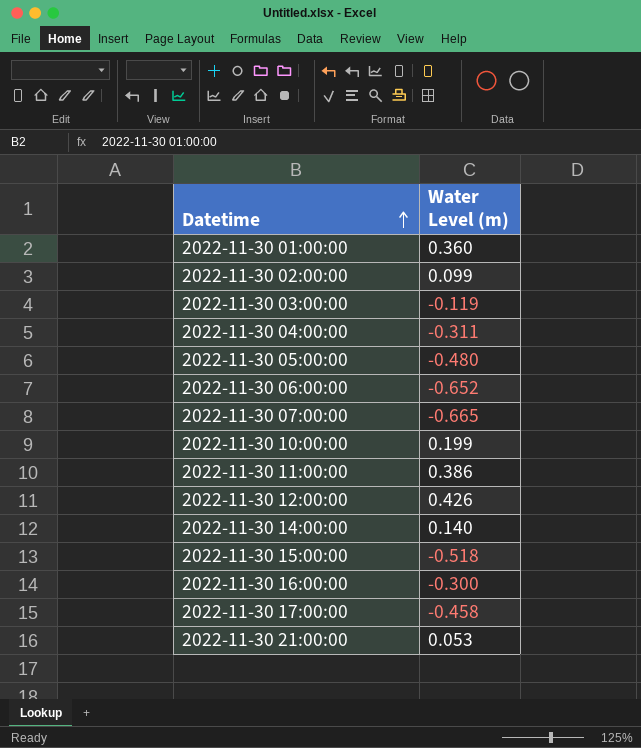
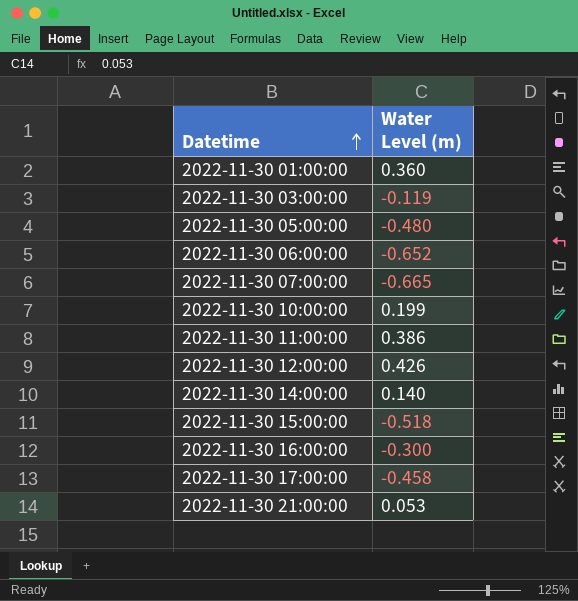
row 2022-11-30 02:00:00: 0.099 -> none
row 2022-11-30 04:00:00: -0.311 -> none

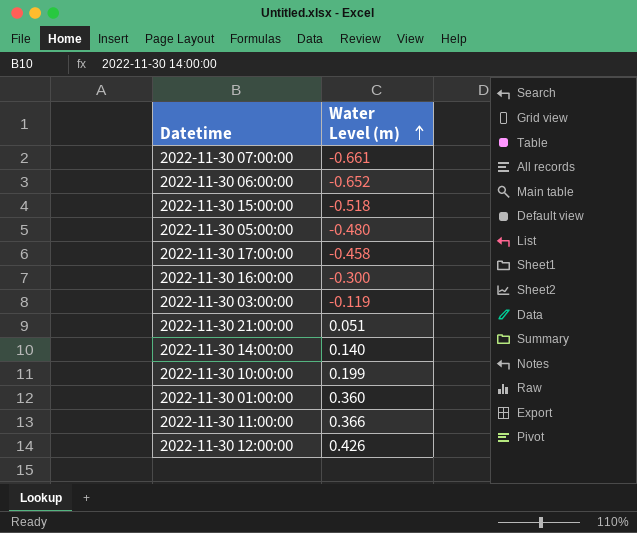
row order: Datetime ascending -> Water Level (m) ascending
2022-11-30 07:00:00 | Water Level (m): -0.665 -> -0.661
2022-11-30 21:00:00 | Water Level (m): 0.053 -> 0.051
2022-11-30 11:00:00 | Water Level (m): 0.386 -> 0.366

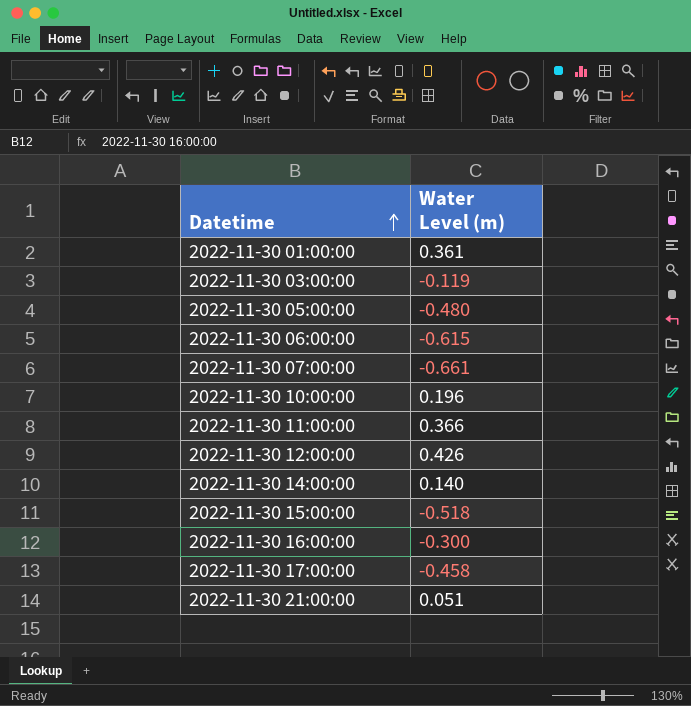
row order: Water Level (m) ascending -> Datetime ascending
2022-11-30 01:00:00 | Water Level (m): 0.360 -> 0.361
2022-11-30 06:00:00 | Water Level (m): -0.652 -> -0.615
2022-11-30 10:00:00 | Water Level (m): 0.199 -> 0.196

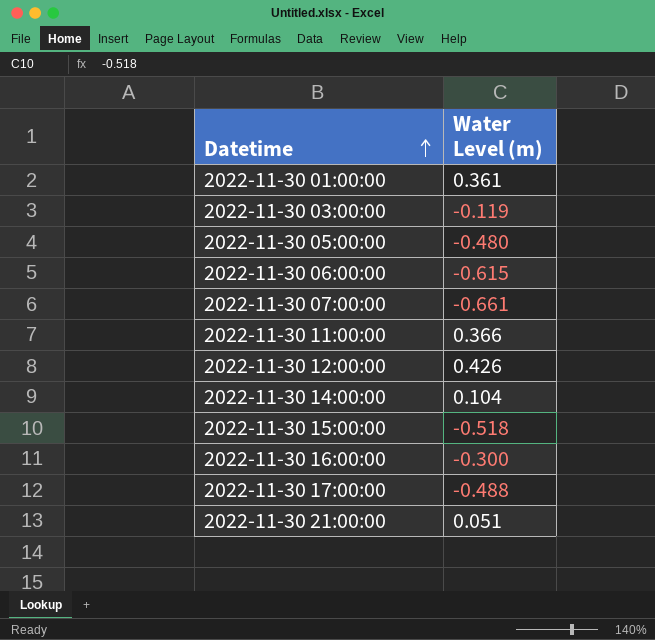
row 2022-11-30 10:00:00: 0.196 -> none
2022-11-30 14:00:00 | Water Level (m): 0.140 -> 0.104
2022-11-30 17:00:00 | Water Level (m): -0.458 -> -0.488

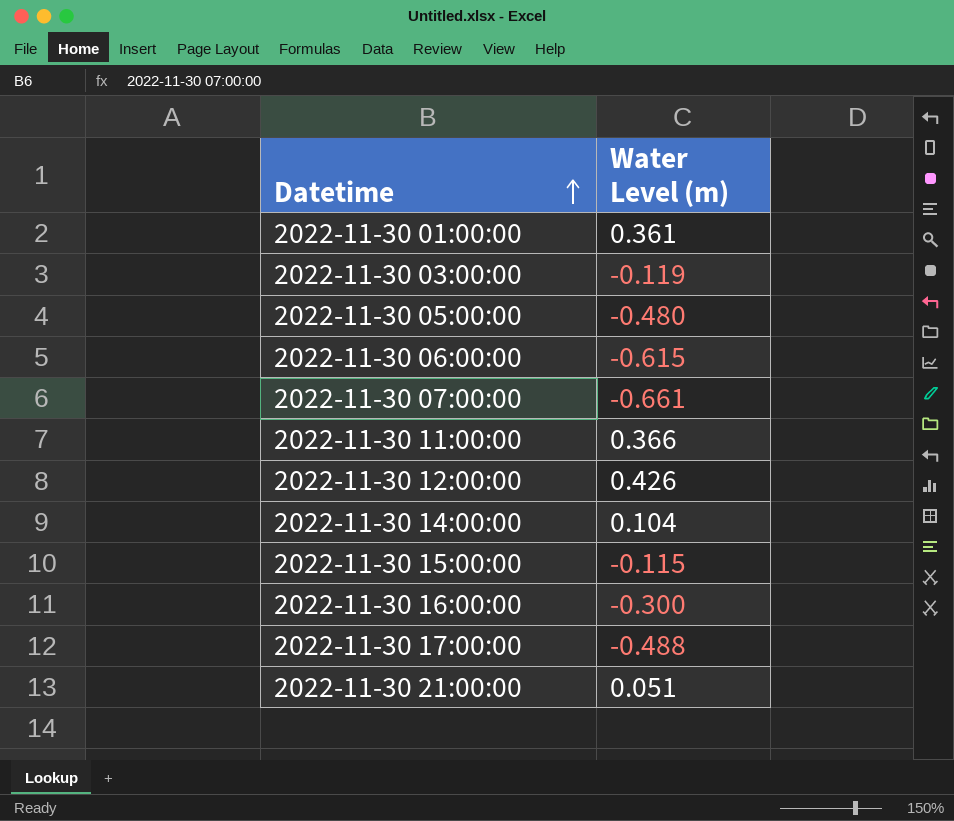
2022-11-30 15:00:00 | Water Level (m): -0.518 -> -0.115

